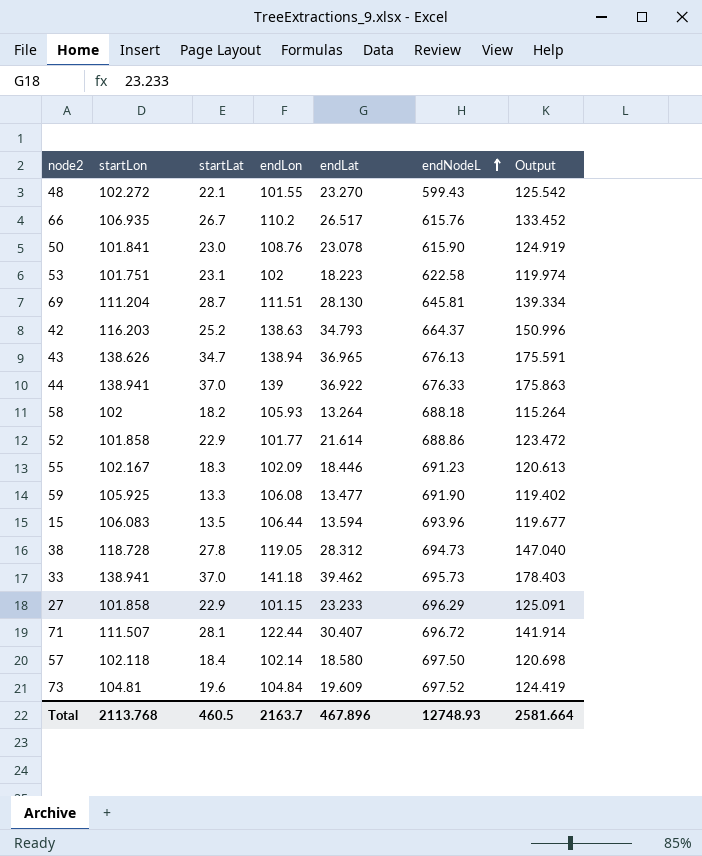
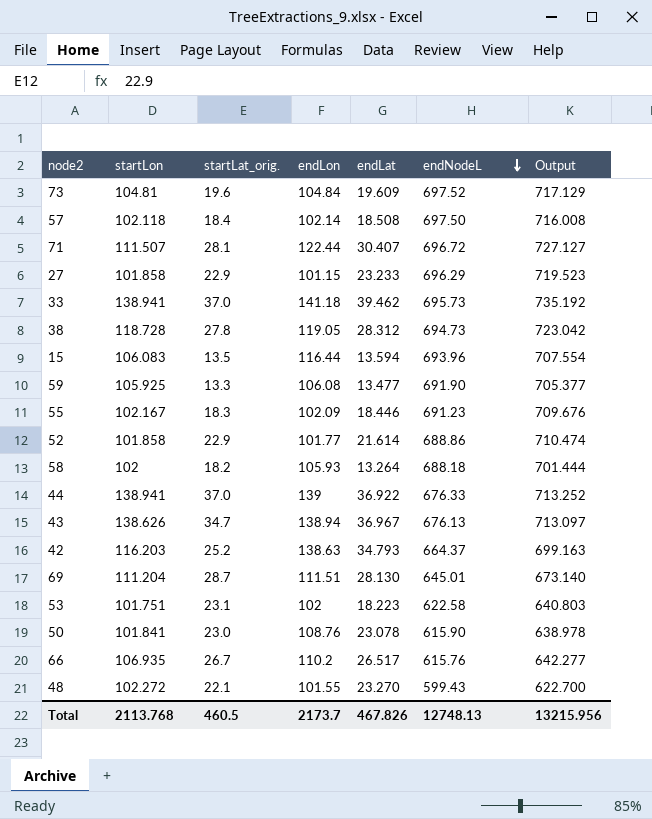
row order: endNodeL ascending -> endNodeL descending
column name: startLat -> startLat_orig.
column Output | formula: [startLon] + [endLat] -> [endLat] + [endNodeL]
57 | endLat: 18.580 -> 18.508
15 | endLon: 106.44 -> 116.44
43 | endLat: 36.965 -> 36.967
69 | endNodeL: 645.81 -> 645.01
Total | endLon: 2163.7 -> 2173.7
Total | endLat: 467.896 -> 467.826
Total | endNodeL: 12748.93 -> 12748.13
Total | Output: 2581.664 -> 13215.956

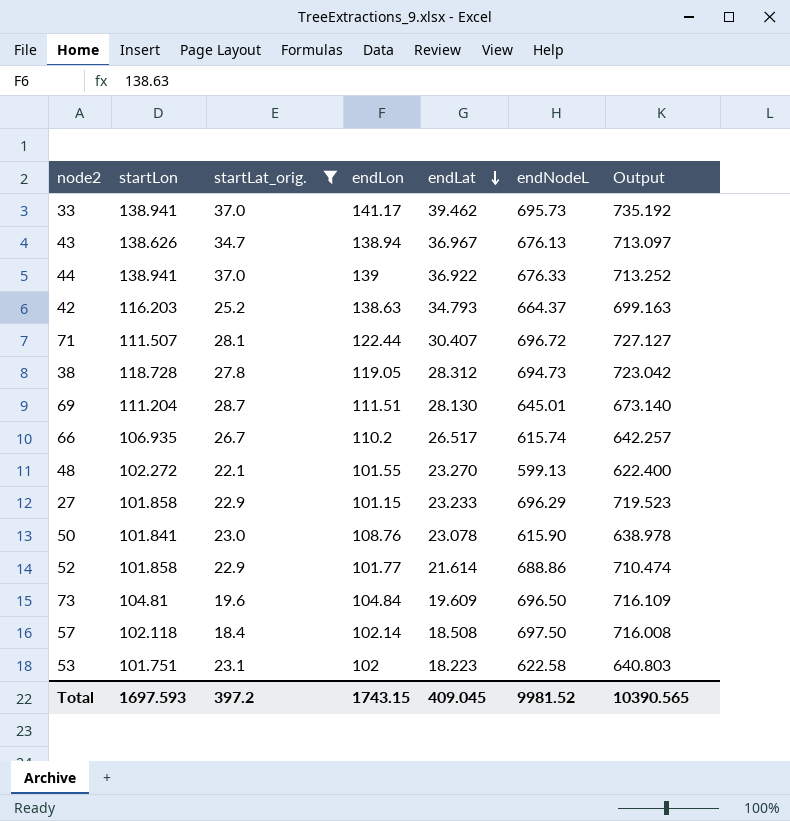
filter: none -> startLat_orig. >= 18.4
row order: endNodeL descending -> endLat descending
33 | endLon: 141.18 -> 141.17
66 | endNodeL: 615.76 -> 615.74
66 | Output: 642.277 -> 642.257
48 | endNodeL: 599.43 -> 599.13
48 | Output: 622.700 -> 622.400
73 | endNodeL: 697.52 -> 696.50
73 | Output: 717.129 -> 716.109
Total | startLon: 2113.768 -> 1697.593
Total | startLat_orig.: 460.5 -> 397.2
Total | endLon: 2173.7 -> 1743.15
Total | endLat: 467.826 -> 409.045
Total | endNodeL: 12748.13 -> 9981.52
Total | Output: 13215.956 -> 10390.565

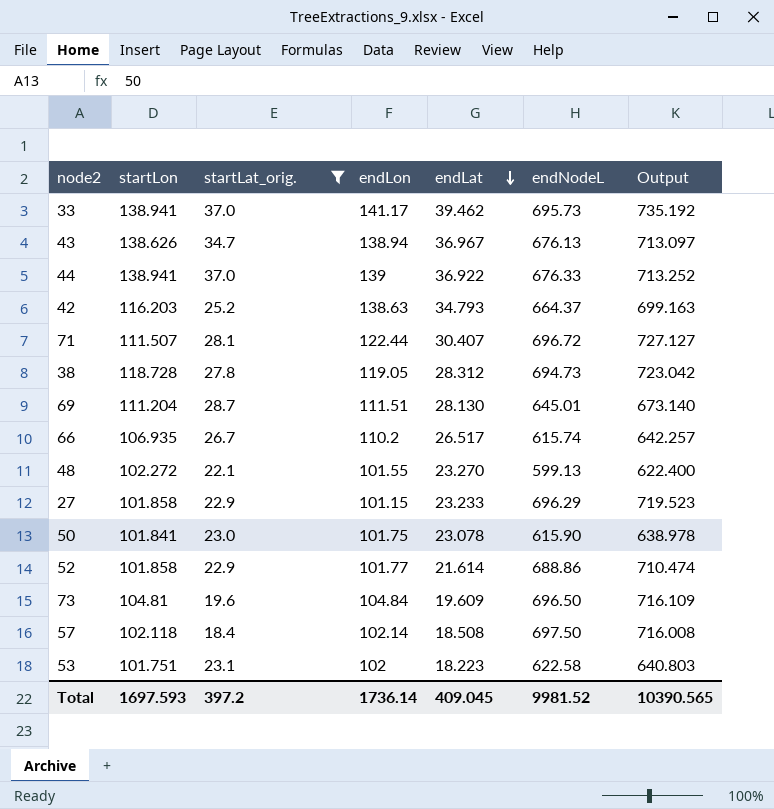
50 | endLon: 108.76 -> 101.75
Total | endLon: 1743.15 -> 1736.14

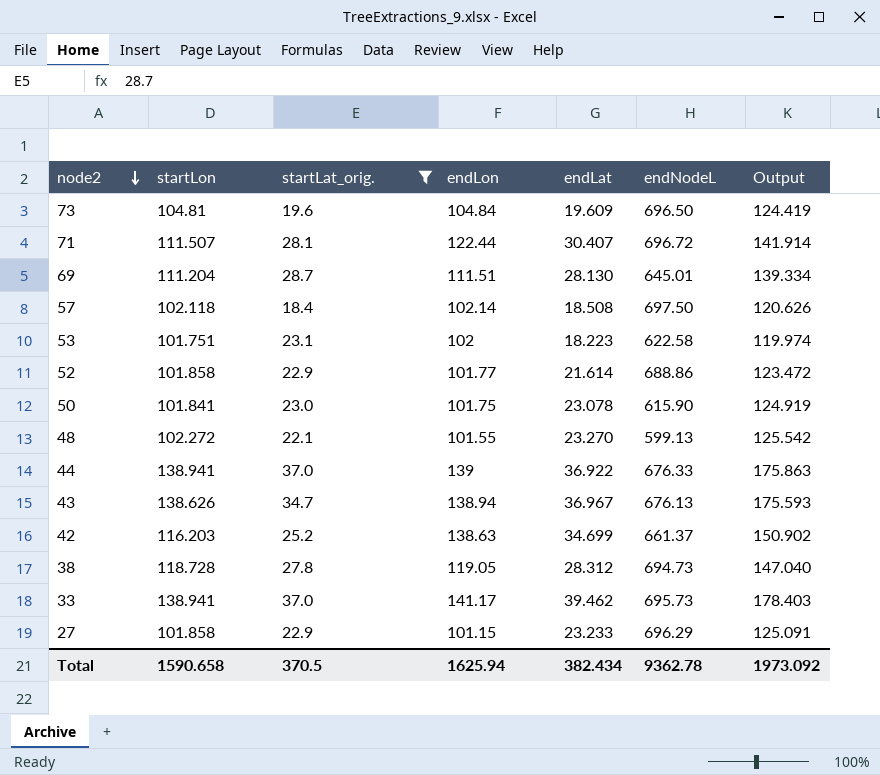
row order: endLat descending -> node2 descending
column Output | formula: [endLat] + [endNodeL] -> [startLon] + [endLat]
row 66: 106.935 | 26.7 | 110.2 | 26.517 | 615.74 | 642.257 -> none
42 | endLat: 34.793 -> 34.699
42 | endNodeL: 664.37 -> 661.37
Total | startLon: 1697.593 -> 1590.658
Total | startLat_orig.: 397.2 -> 370.5
Total | endLon: 1736.14 -> 1625.94
Total | endLat: 409.045 -> 382.434
Total | endNodeL: 9981.52 -> 9362.78
Total | Output: 10390.565 -> 1973.092

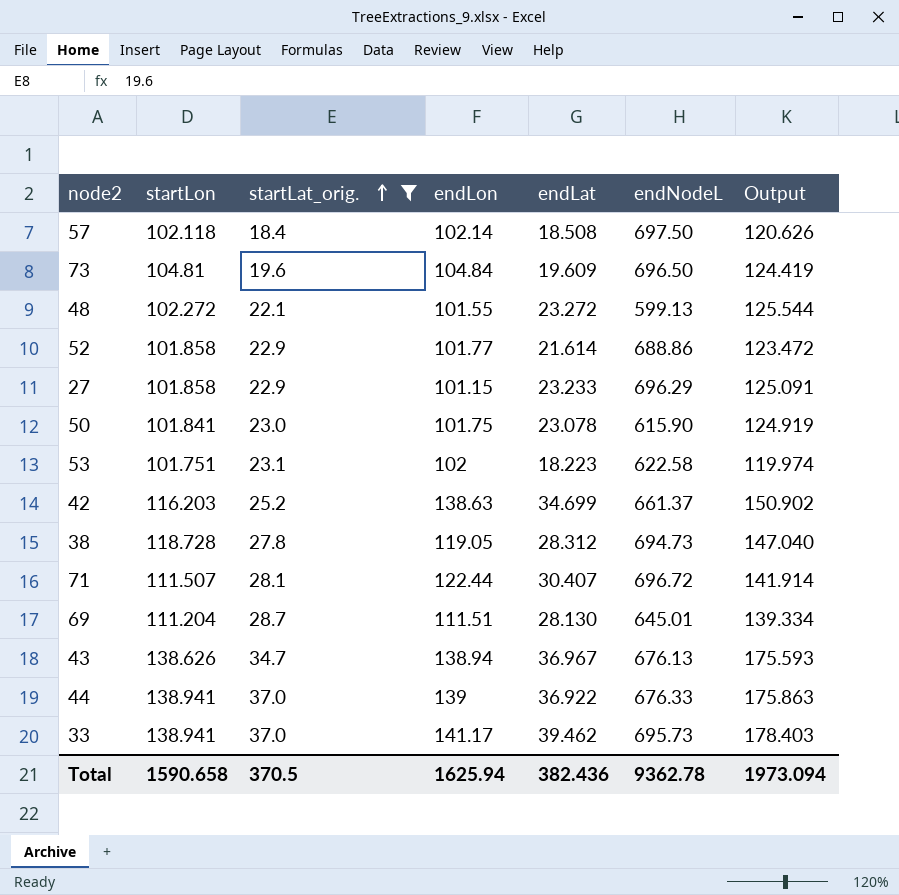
row order: node2 descending -> startLat_orig. ascending
48 | endLat: 23.270 -> 23.272
48 | Output: 125.542 -> 125.544
Total | endLat: 382.434 -> 382.436
Total | Output: 1973.092 -> 1973.094

